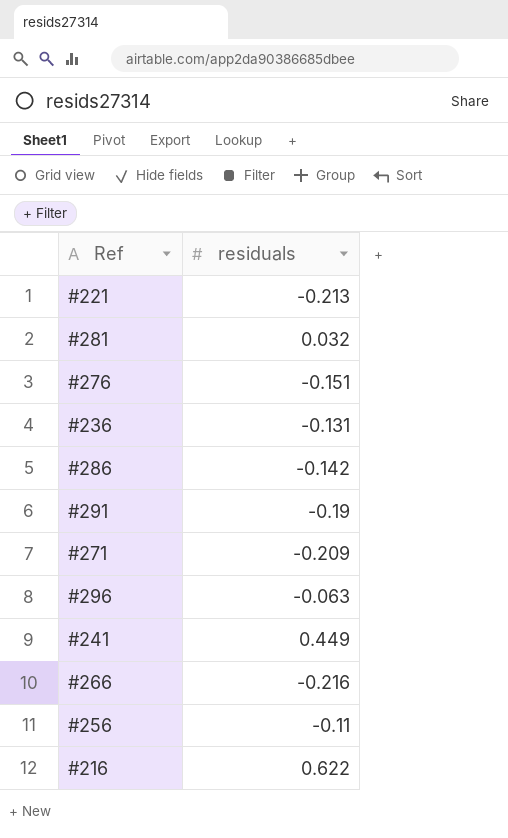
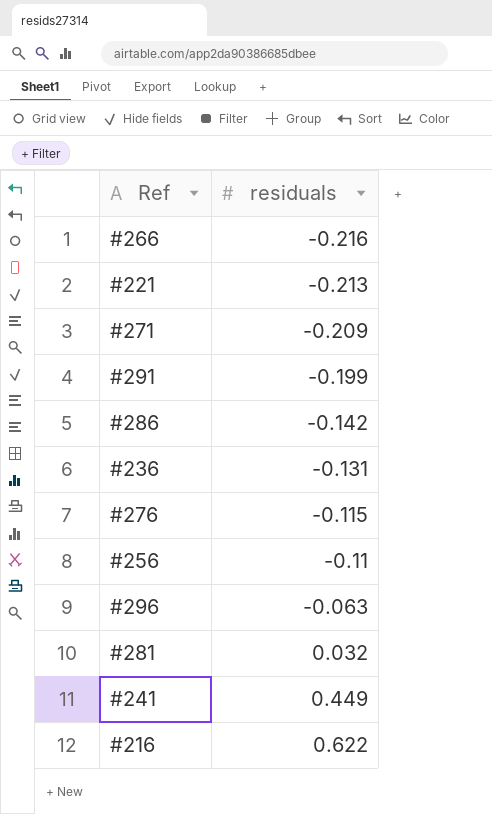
row order: none -> residuals ascending
#291 | residuals: -0.19 -> -0.199
#276 | residuals: -0.151 -> -0.115

